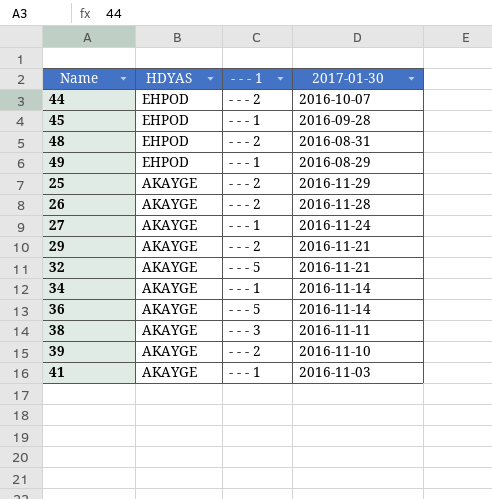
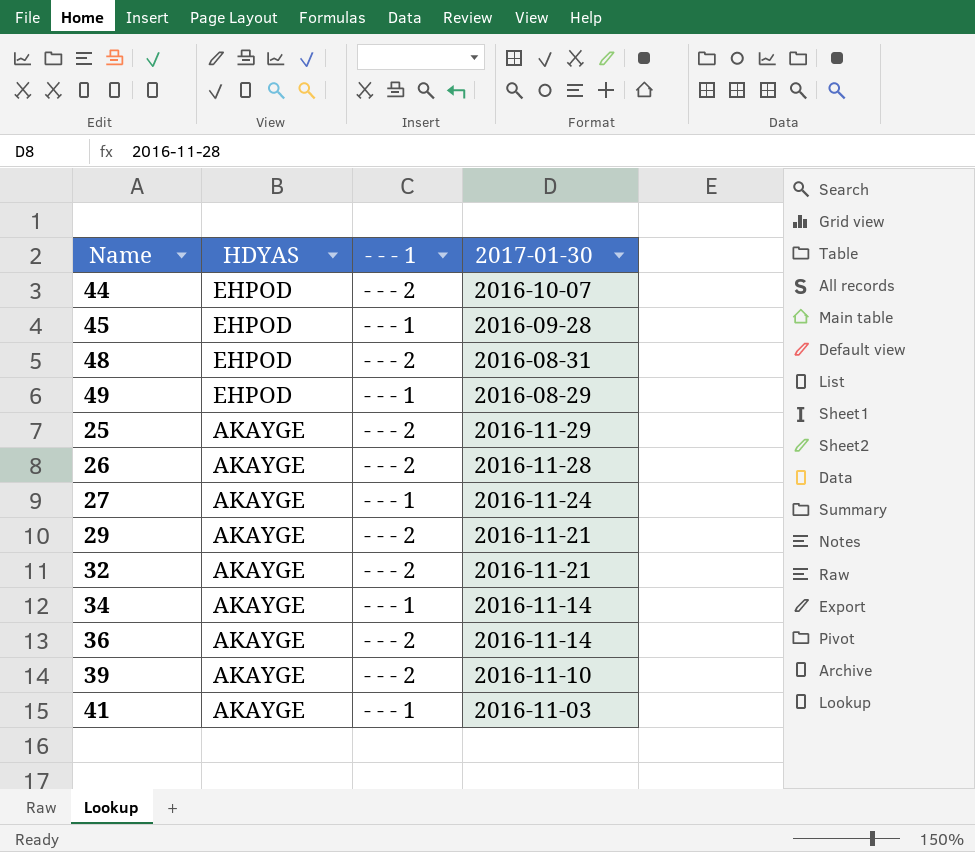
row 38: AKAYGE | - - - 3 | 2016-11-11 -> none
32 | - - - 1: - - - 5 -> - - - 2
36 | - - - 1: - - - 5 -> - - - 2

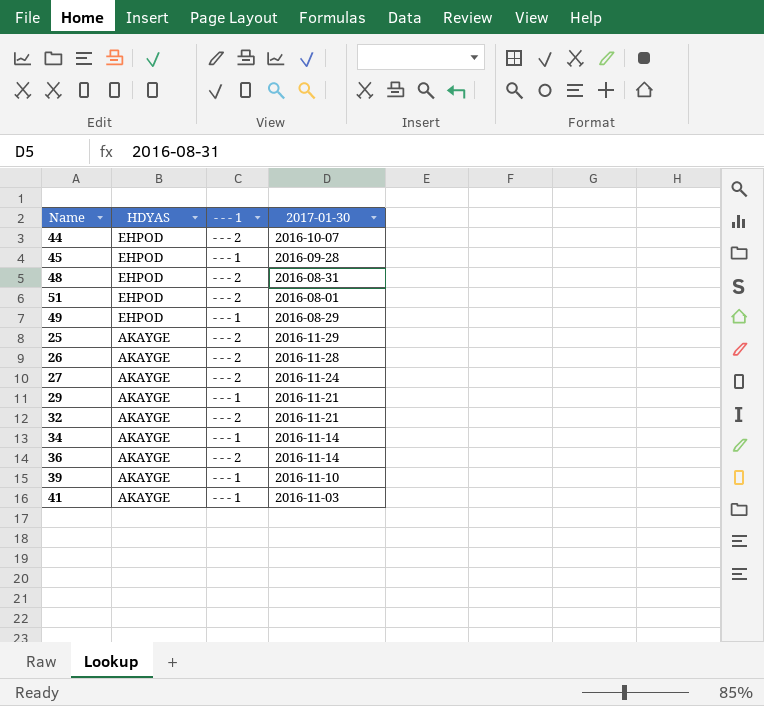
row 51: none -> EHPOD | - - - 2 | 2016-08-01
27 | - - - 1: - - - 1 -> - - - 2
29 | - - - 1: - - - 2 -> - - - 1
39 | - - - 1: - - - 2 -> - - - 1

